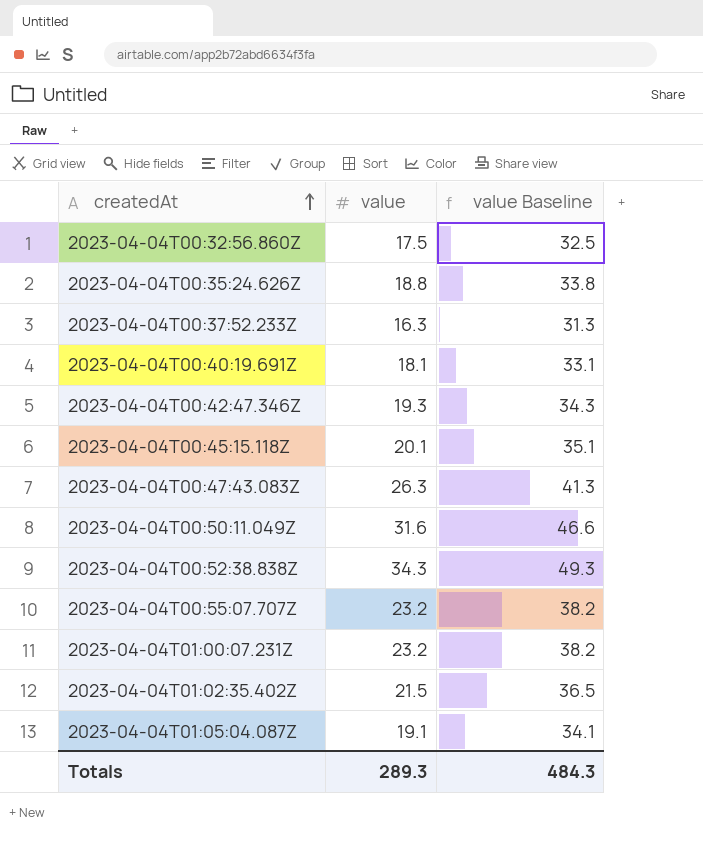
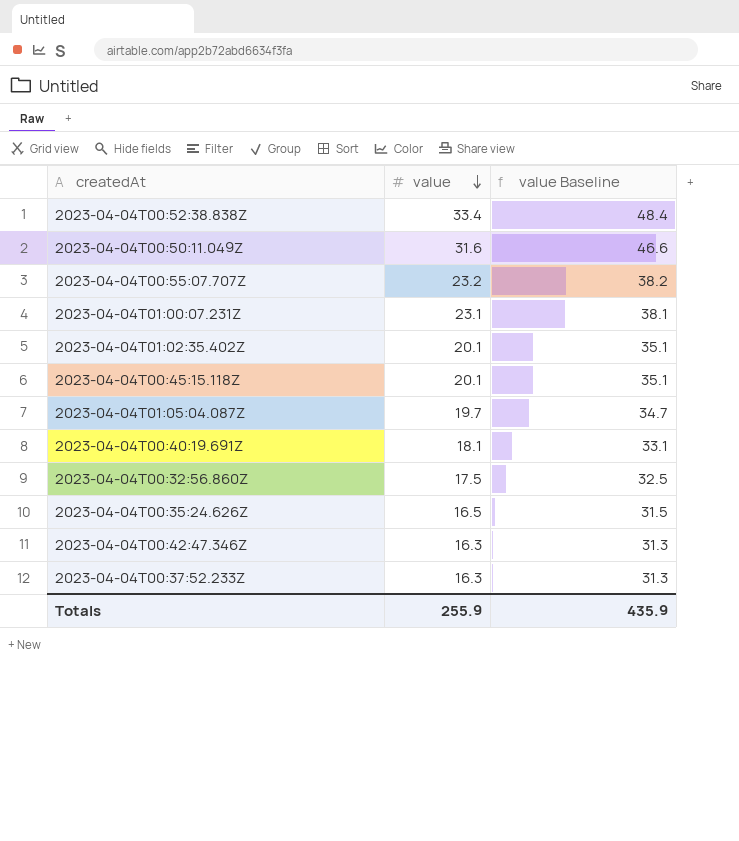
row order: createdAt ascending -> value descending
row 2023-04-04T00:47:43.083Z: 26.3 | 41.3 -> none
2023-04-04T00:52:38.838Z | value: 34.3 -> 33.4
2023-04-04T00:52:38.838Z | value Baseline: 49.3 -> 48.4
2023-04-04T01:00:07.231Z | value: 23.2 -> 23.1
2023-04-04T01:00:07.231Z | value Baseline: 38.2 -> 38.1
2023-04-04T01:02:35.402Z | value: 21.5 -> 20.1
2023-04-04T01:02:35.402Z | value Baseline: 36.5 -> 35.1
2023-04-04T01:05:04.087Z | value: 19.1 -> 19.7
2023-04-04T01:05:04.087Z | value Baseline: 34.1 -> 34.7
2023-04-04T00:35:24.626Z | value: 18.8 -> 16.5
2023-04-04T00:35:24.626Z | value Baseline: 33.8 -> 31.5
2023-04-04T00:42:47.346Z | value: 19.3 -> 16.3
2023-04-04T00:42:47.346Z | value Baseline: 34.3 -> 31.3
Totals | value: 289.3 -> 255.9
Totals | value Baseline: 484.3 -> 435.9

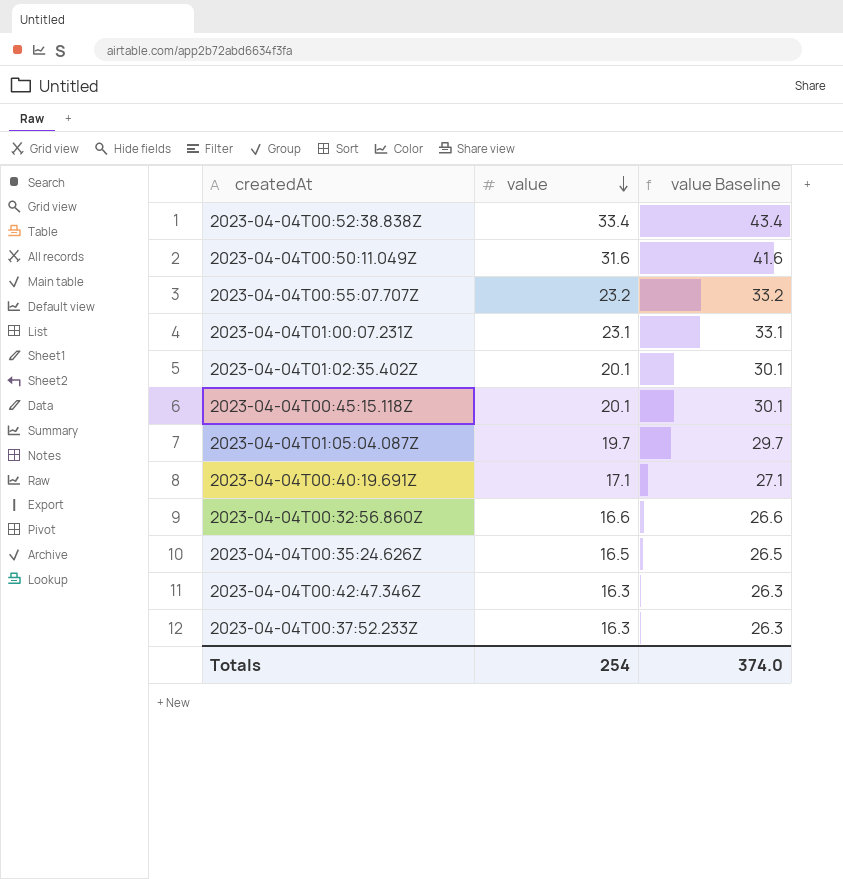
column value Baseline | formula: [value] + 15 -> [value] + 10
2023-04-04T00:40:19.691Z | value: 18.1 -> 17.1
2023-04-04T00:32:56.860Z | value: 17.5 -> 16.6
Totals | value: 255.9 -> 254
Totals | value Baseline: 435.9 -> 374.0

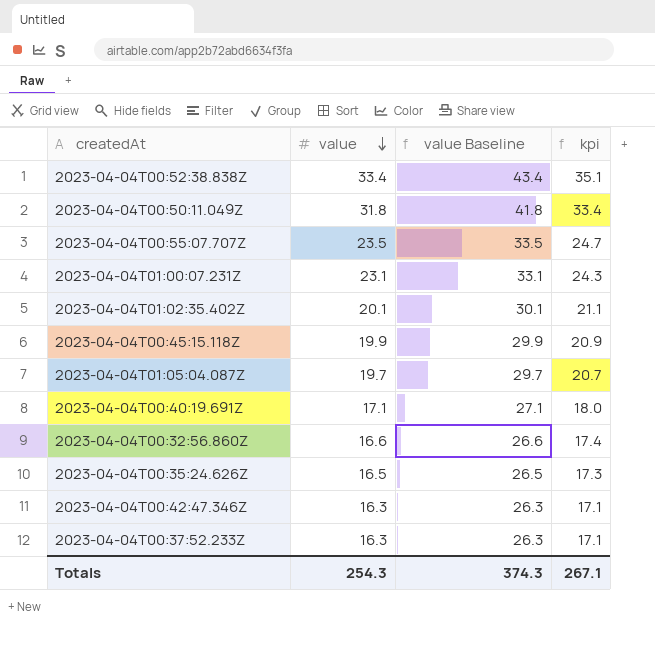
column kpi | formula: none -> [value] * 1.05
2023-04-04T00:50:11.049Z | value: 31.6 -> 31.8
2023-04-04T00:50:11.049Z | value Baseline: 41.6 -> 41.8
2023-04-04T00:55:07.707Z | value: 23.2 -> 23.5
2023-04-04T00:55:07.707Z | value Baseline: 33.2 -> 33.5
2023-04-04T00:45:15.118Z | value: 20.1 -> 19.9
2023-04-04T00:45:15.118Z | value Baseline: 30.1 -> 29.9
Totals | value: 254 -> 254.3
Totals | value Baseline: 374.0 -> 374.3

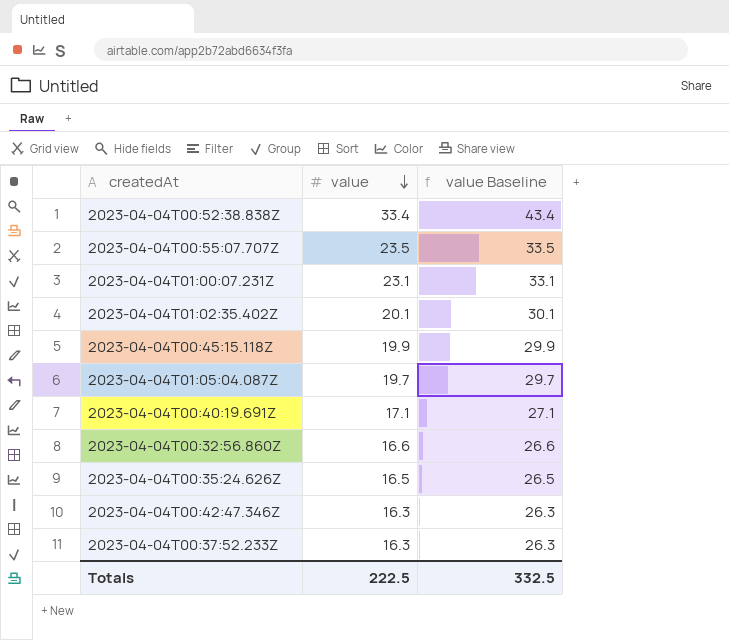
column kpi | formula: [value] * 1.05 -> none
row 2023-04-04T00:50:11.049Z: 31.8 | 41.8 | 33.4 -> none
Totals | value: 254.3 -> 222.5
Totals | value Baseline: 374.3 -> 332.5

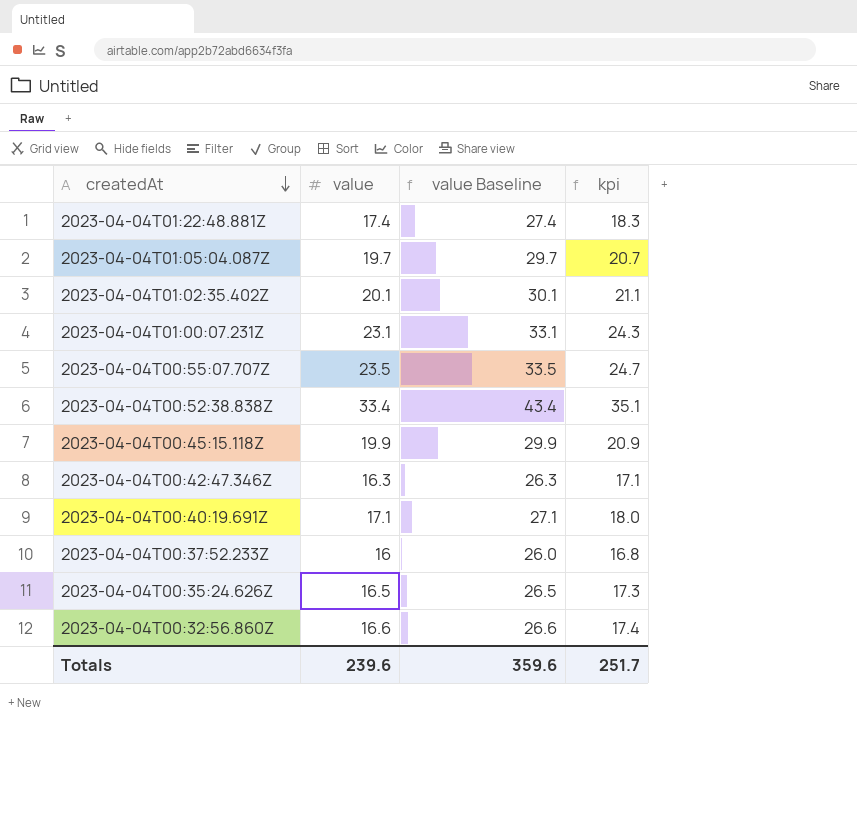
row order: value descending -> createdAt descending
column kpi | formula: none -> [value] * 1.05
row 2023-04-04T01:22:48.881Z: none -> 17.4 | 27.4 | 18.3
2023-04-04T00:37:52.233Z | value: 16.3 -> 16
2023-04-04T00:37:52.233Z | value Baseline: 26.3 -> 26.0
Totals | value: 222.5 -> 239.6
Totals | value Baseline: 332.5 -> 359.6

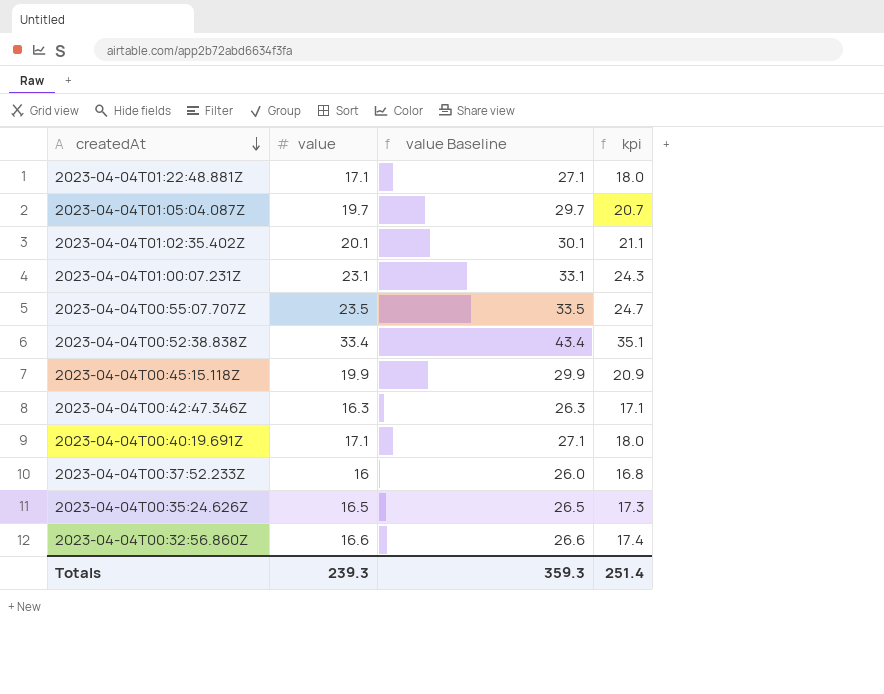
2023-04-04T01:22:48.881Z | value: 17.4 -> 17.1
2023-04-04T01:22:48.881Z | value Baseline: 27.4 -> 27.1
2023-04-04T01:22:48.881Z | kpi: 18.3 -> 18.0
Totals | value: 239.6 -> 239.3
Totals | value Baseline: 359.6 -> 359.3
Totals | kpi: 251.7 -> 251.4

